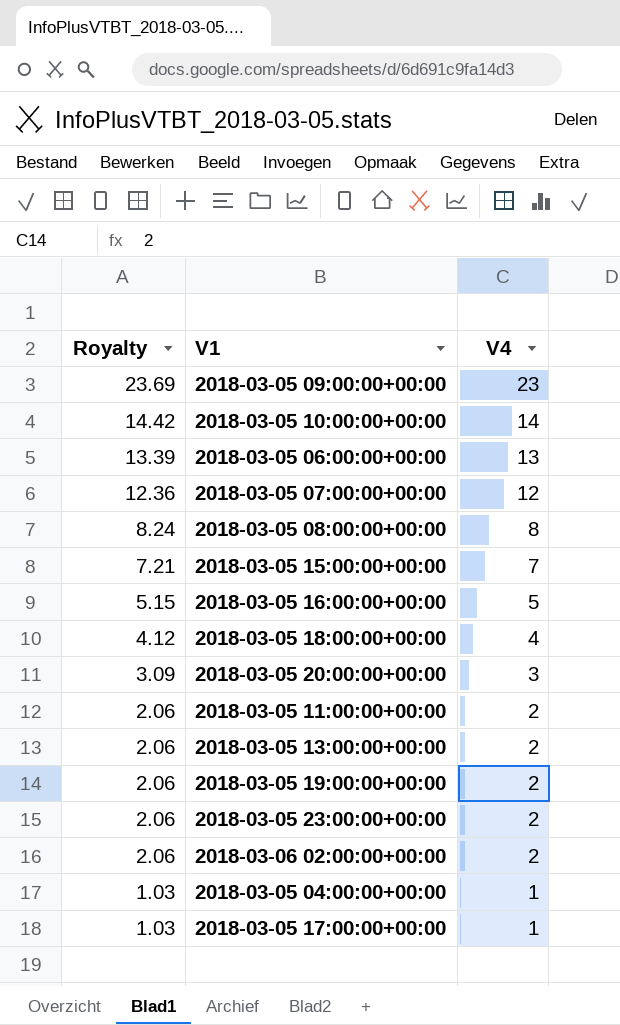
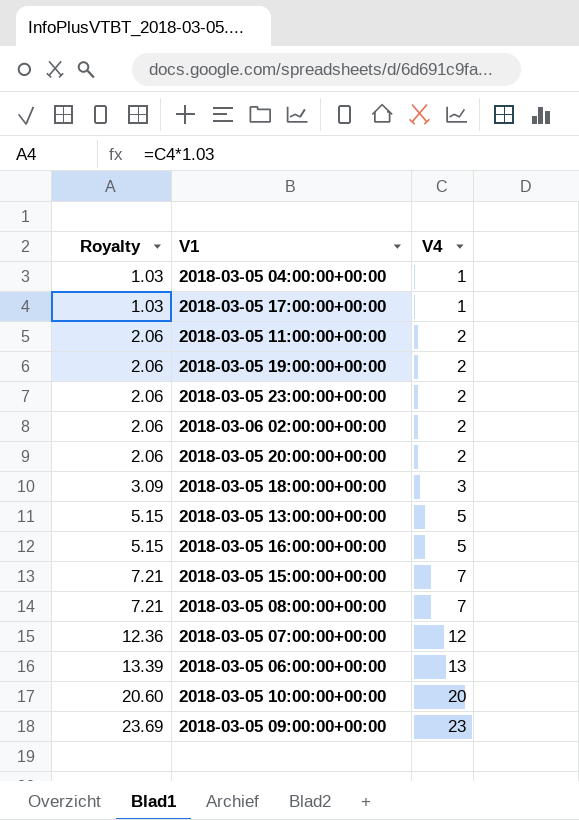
row order: Royalty descending -> Royalty ascending
2018-03-05 20:00:00+00:00 | Royalty: 3.09 -> 2.06
2018-03-05 20:00:00+00:00 | V4: 3 -> 2
2018-03-05 18:00:00+00:00 | Royalty: 4.12 -> 3.09
2018-03-05 18:00:00+00:00 | V4: 4 -> 3
2018-03-05 13:00:00+00:00 | Royalty: 2.06 -> 5.15
2018-03-05 13:00:00+00:00 | V4: 2 -> 5
2018-03-05 08:00:00+00:00 | Royalty: 8.24 -> 7.21
2018-03-05 08:00:00+00:00 | V4: 8 -> 7
2018-03-05 10:00:00+00:00 | Royalty: 14.42 -> 20.60
2018-03-05 10:00:00+00:00 | V4: 14 -> 20

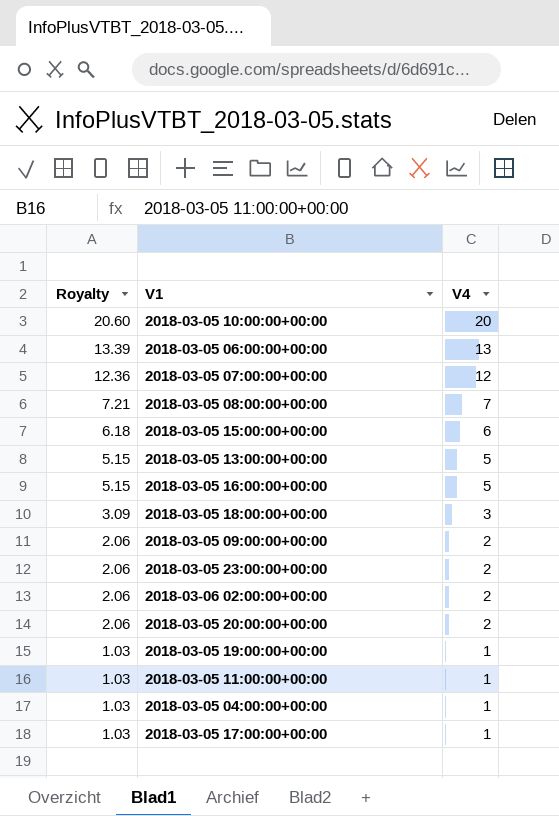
row order: Royalty ascending -> Royalty descending
2018-03-05 15:00:00+00:00 | Royalty: 7.21 -> 6.18
2018-03-05 15:00:00+00:00 | V4: 7 -> 6
2018-03-05 09:00:00+00:00 | Royalty: 23.69 -> 2.06
2018-03-05 09:00:00+00:00 | V4: 23 -> 2
2018-03-05 19:00:00+00:00 | Royalty: 2.06 -> 1.03
2018-03-05 19:00:00+00:00 | V4: 2 -> 1
2018-03-05 11:00:00+00:00 | Royalty: 2.06 -> 1.03
2018-03-05 11:00:00+00:00 | V4: 2 -> 1

